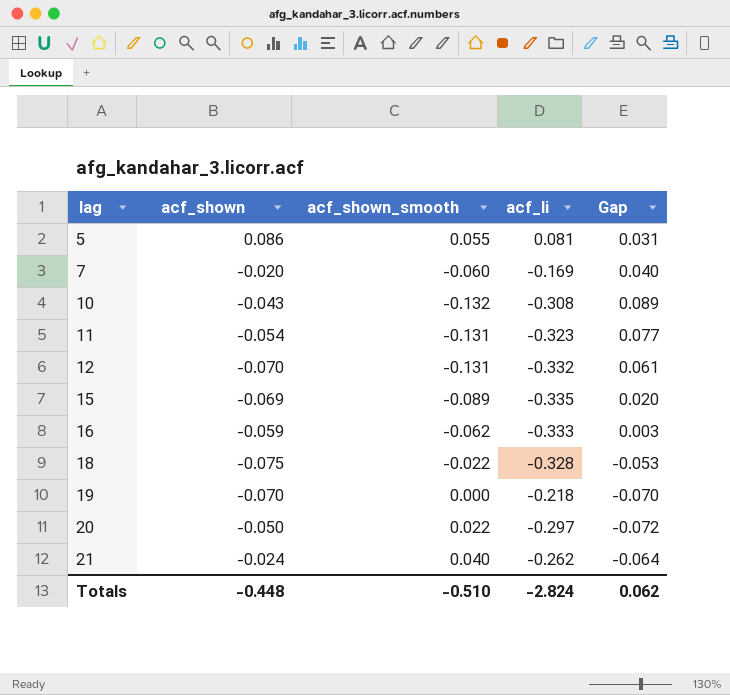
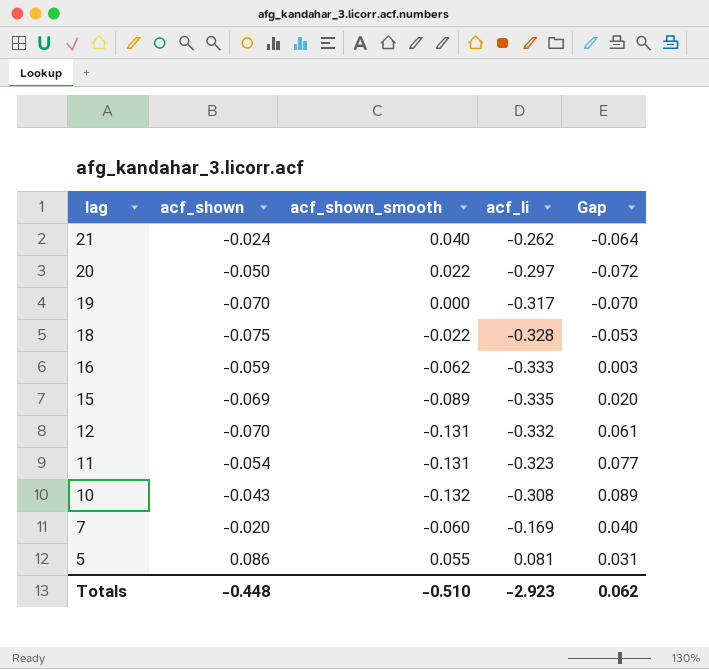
row order: lag ascending -> lag descending
19 | acf_li: -0.218 -> -0.317
Totals | acf_li: -2.824 -> -2.923

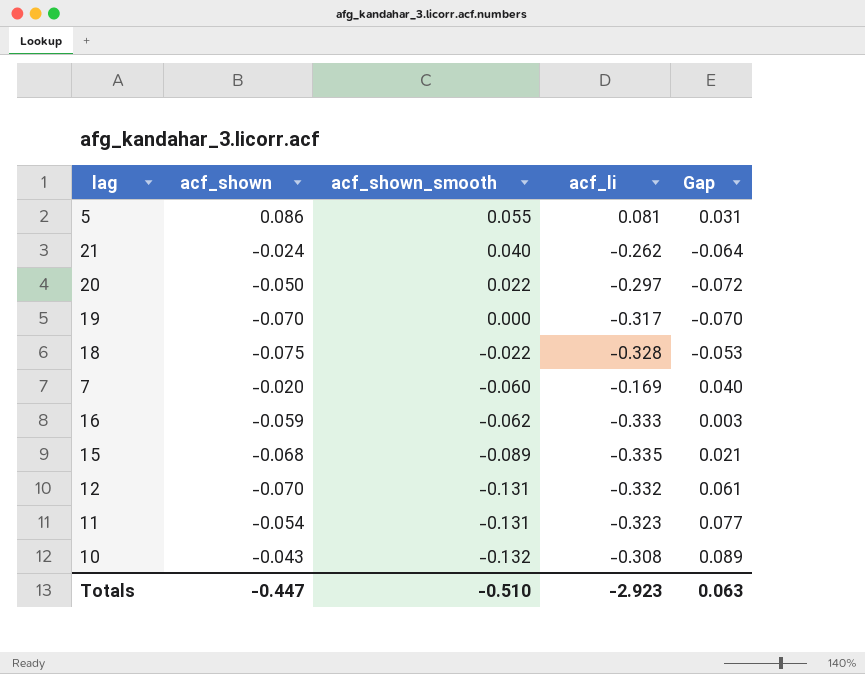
row order: lag descending -> acf_shown_smooth descending
15 | acf_shown: -0.069 -> -0.068
15 | Gap: 0.020 -> 0.021
Totals | acf_shown: -0.448 -> -0.447
Totals | Gap: 0.062 -> 0.063

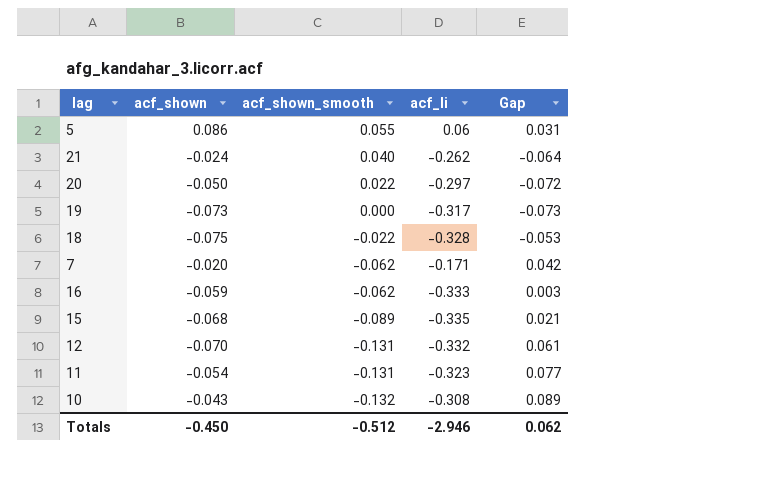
5 | acf_li: 0.081 -> 0.06
19 | acf_shown: -0.070 -> -0.073
19 | Gap: -0.070 -> -0.073
7 | acf_shown_smooth: -0.060 -> -0.062
7 | acf_li: -0.169 -> -0.171
7 | Gap: 0.040 -> 0.042
Totals | acf_shown: -0.447 -> -0.450
Totals | acf_shown_smooth: -0.510 -> -0.512
Totals | acf_li: -2.923 -> -2.946
Totals | Gap: 0.063 -> 0.062

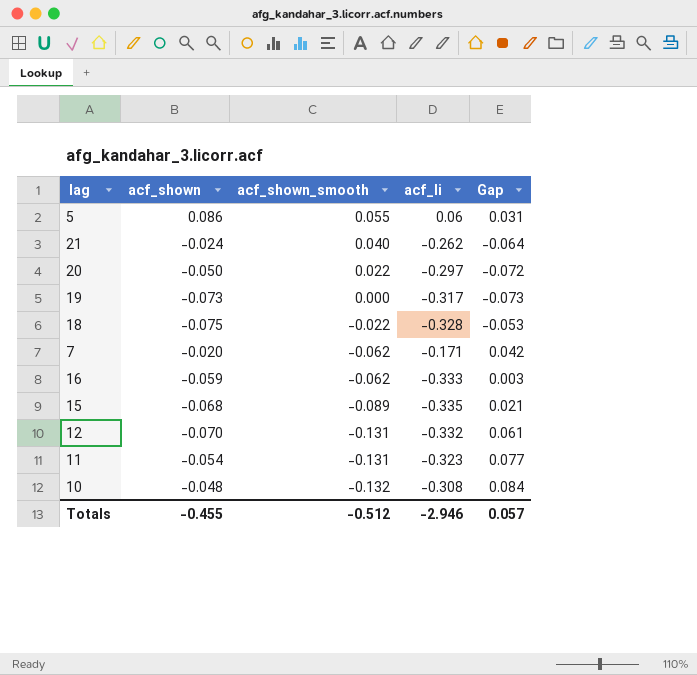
10 | acf_shown: -0.043 -> -0.048
10 | Gap: 0.089 -> 0.084
Totals | acf_shown: -0.450 -> -0.455
Totals | Gap: 0.062 -> 0.057

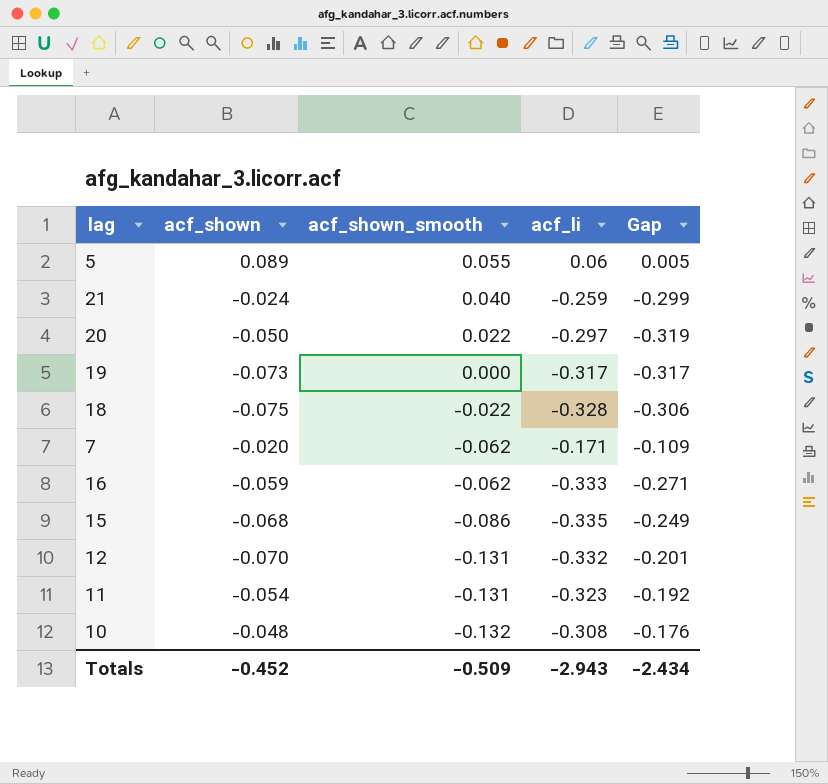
column Gap | formula: [acf_shown] - [acf_shown_smooth] -> [acf_li] - [acf_shown_smooth]
5 | acf_shown: 0.086 -> 0.089
21 | acf_li: -0.262 -> -0.259
15 | acf_shown_smooth: -0.089 -> -0.086
Totals | acf_shown: -0.455 -> -0.452
Totals | acf_shown_smooth: -0.512 -> -0.509
Totals | acf_li: -2.946 -> -2.943
Totals | Gap: 0.057 -> -2.434

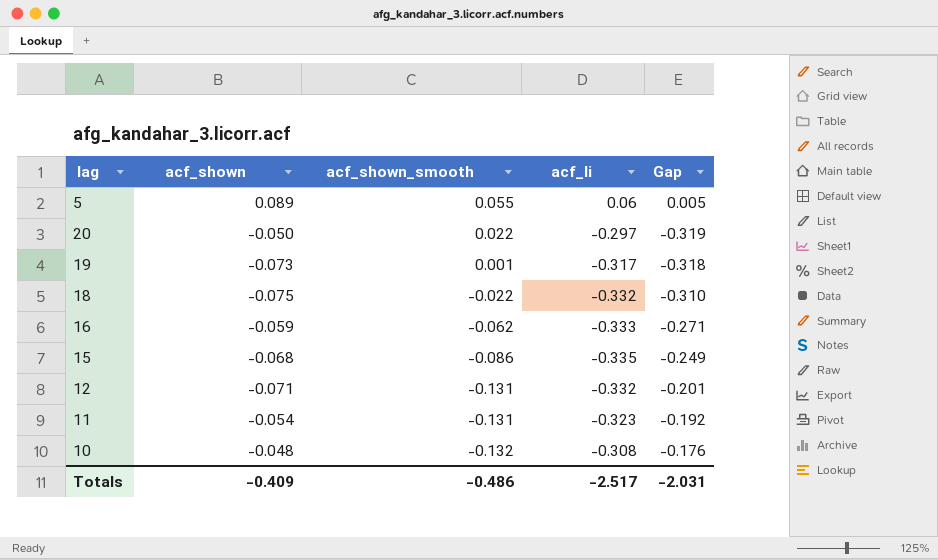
row 21: -0.024 | 0.040 | -0.259 | -0.299 -> none
row 7: -0.020 | -0.062 | -0.171 | -0.109 -> none
19 | acf_shown_smooth: 0.000 -> 0.001
19 | Gap: -0.317 -> -0.318
18 | acf_li: -0.328 -> -0.332
18 | Gap: -0.306 -> -0.310
12 | acf_shown: -0.070 -> -0.071
Totals | acf_shown: -0.452 -> -0.409
Totals | acf_shown_smooth: -0.509 -> -0.486
Totals | acf_li: -2.943 -> -2.517
Totals | Gap: -2.434 -> -2.031

